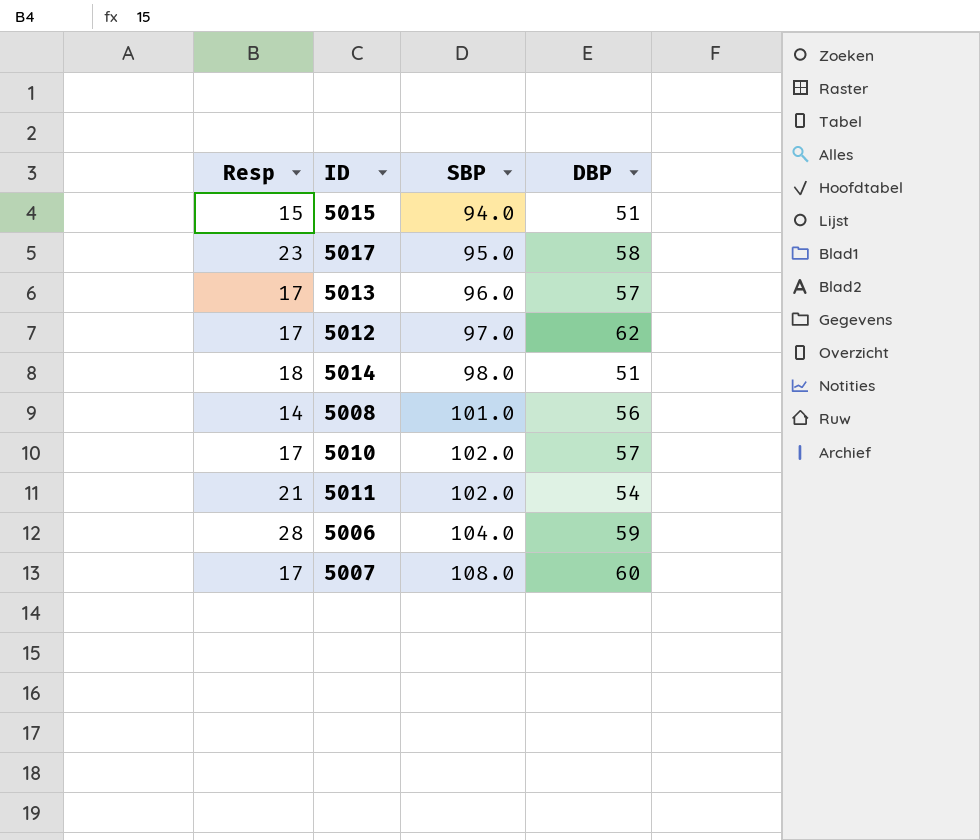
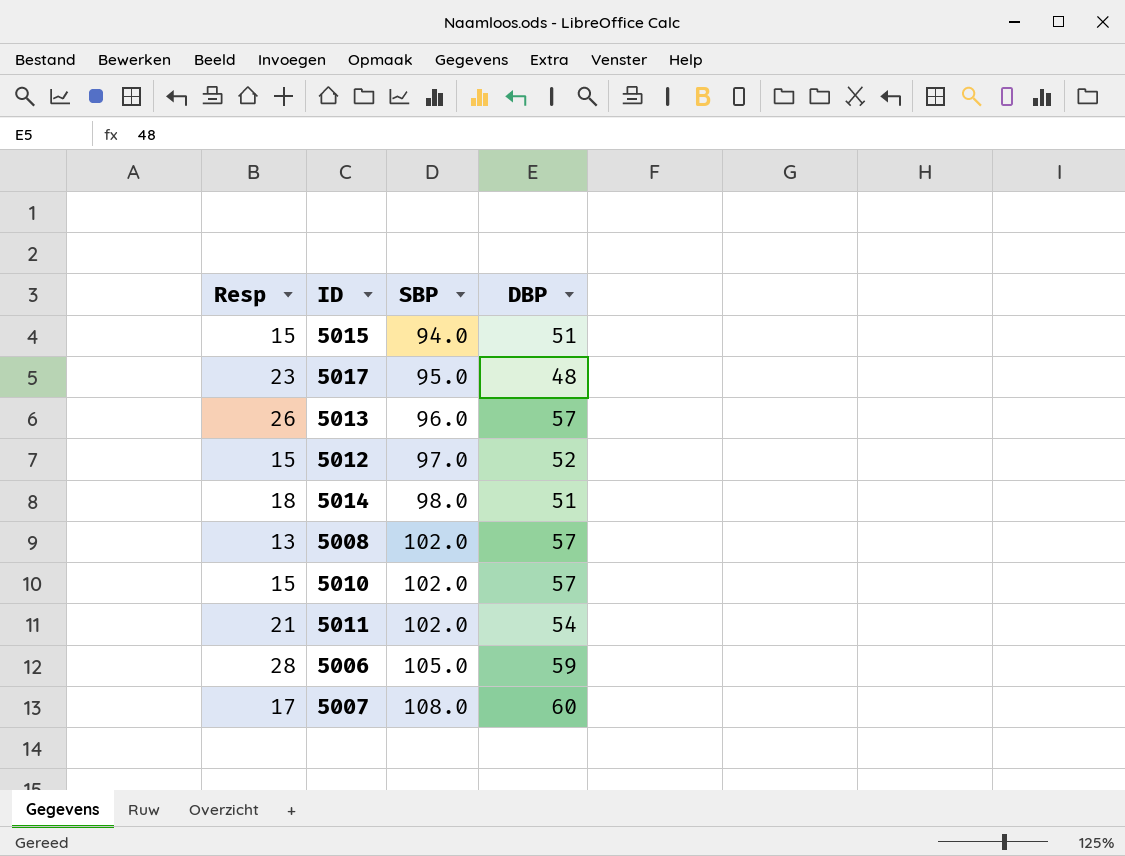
5017 | DBP: 58 -> 48
5013 | Resp: 17 -> 26
5012 | Resp: 17 -> 15
5012 | DBP: 62 -> 52
5008 | Resp: 14 -> 13
5008 | SBP: 101.0 -> 102.0
5008 | DBP: 56 -> 57
5010 | Resp: 17 -> 15
5006 | SBP: 104.0 -> 105.0

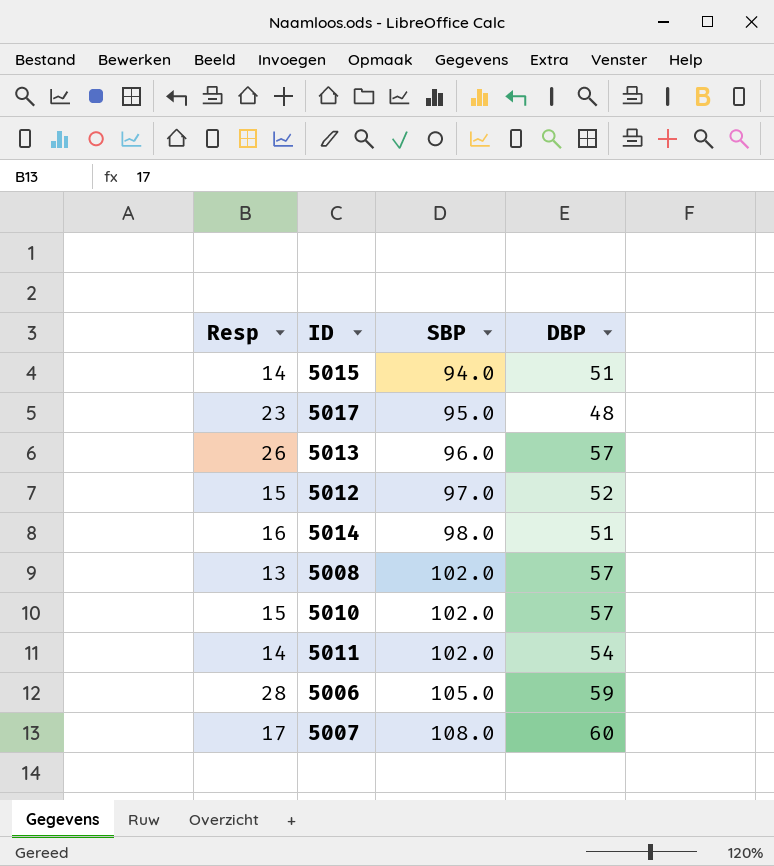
5015 | Resp: 15 -> 14
5014 | Resp: 18 -> 16
5011 | Resp: 21 -> 14

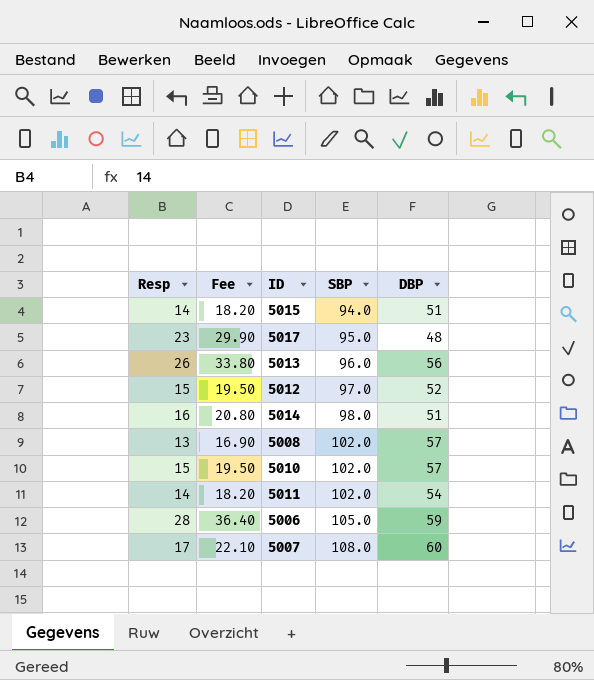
column Fee | formula: none -> [Resp] * 1.3
5013 | DBP: 57 -> 56

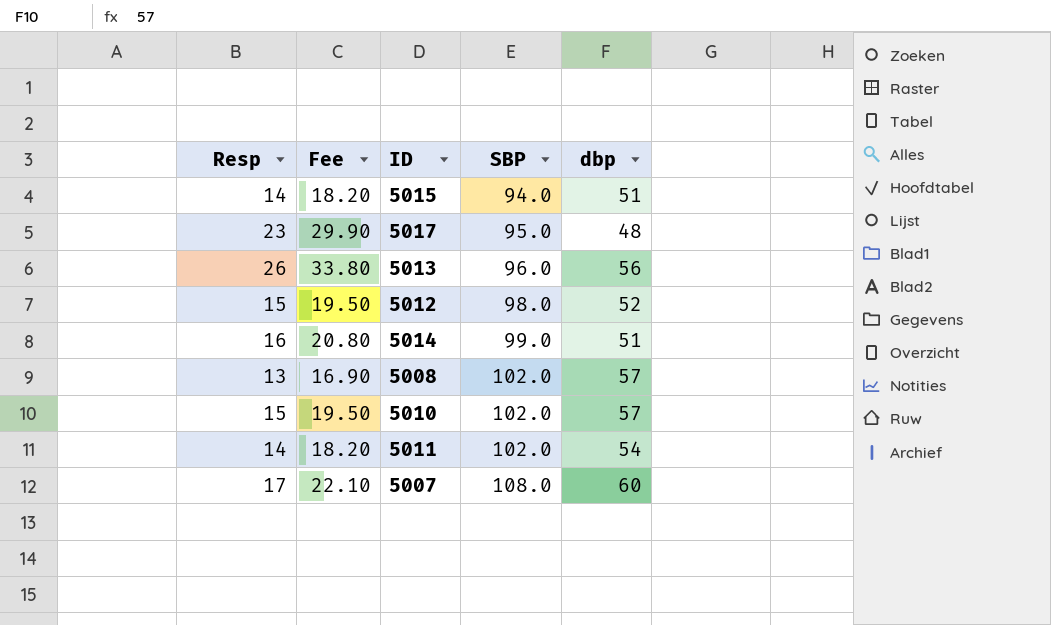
column name: DBP -> dbp
row 5006: 28 | 36.40 | 105.0 | 59 -> none
5012 | SBP: 97.0 -> 98.0
5014 | SBP: 98.0 -> 99.0

